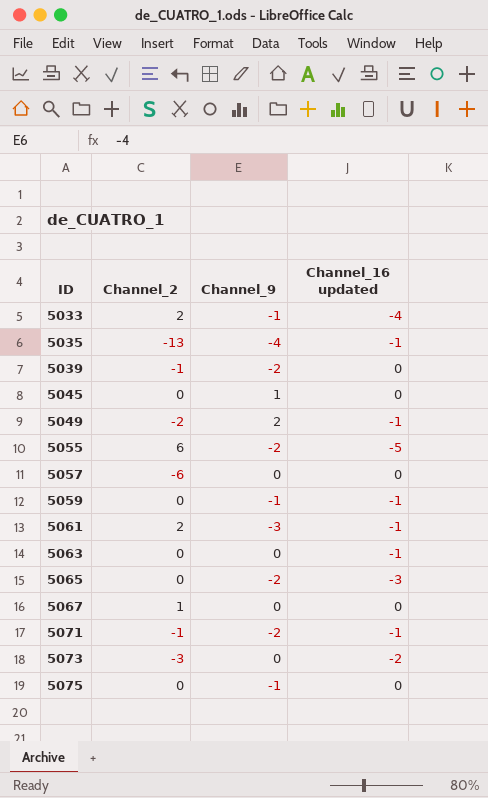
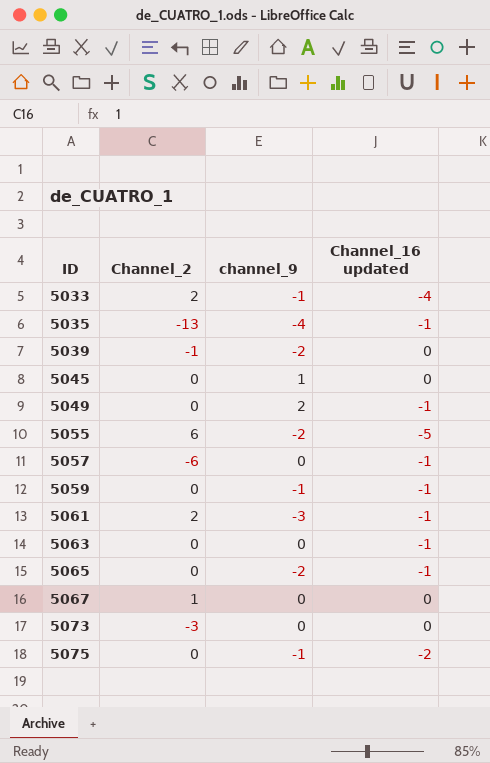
column name: Channel_9 -> channel_9
row 5071: -1 | -2 | -1 -> none
5049 | Channel_2: -2 -> 0
5057 | Channel_16 updated: 0 -> -1
5065 | Channel_16 updated: -3 -> -1
5073 | Channel_16 updated: -2 -> 0
5075 | Channel_16 updated: 0 -> -2

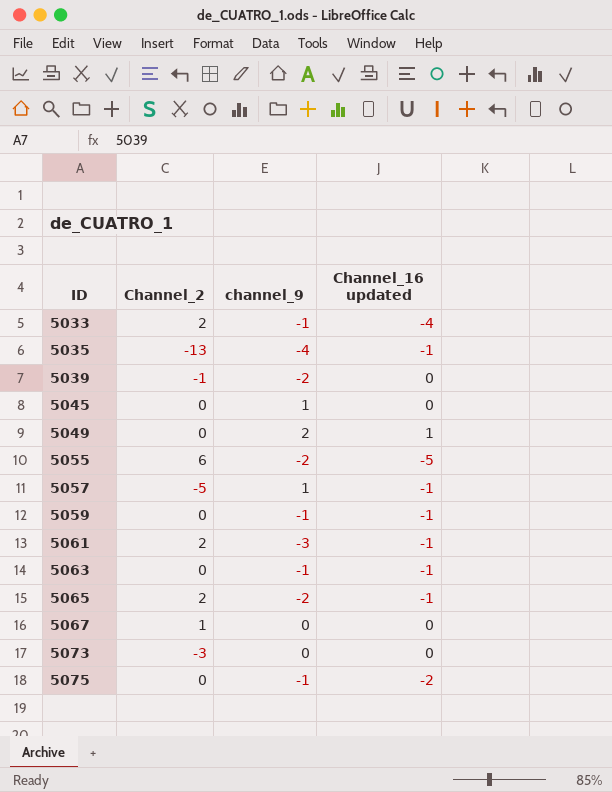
5049 | Channel_16 updated: -1 -> 1
5057 | Channel_2: -6 -> -5
5057 | channel_9: 0 -> 1
5063 | channel_9: 0 -> -1
5065 | Channel_2: 0 -> 2

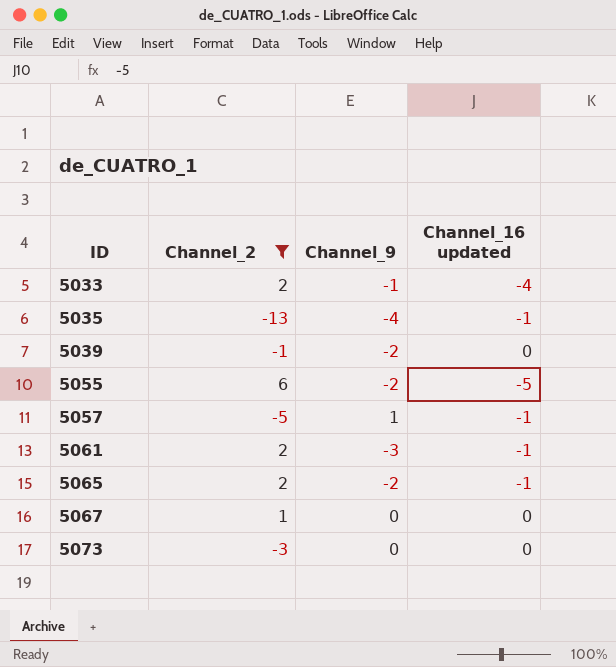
filter: none -> Channel_2 != 0
column name: channel_9 -> Channel_9

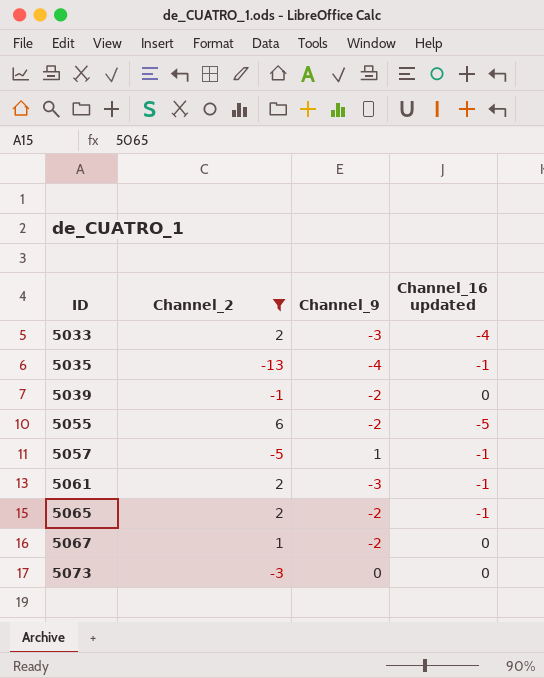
5033 | Channel_9: -1 -> -3
5067 | Channel_9: 0 -> -2

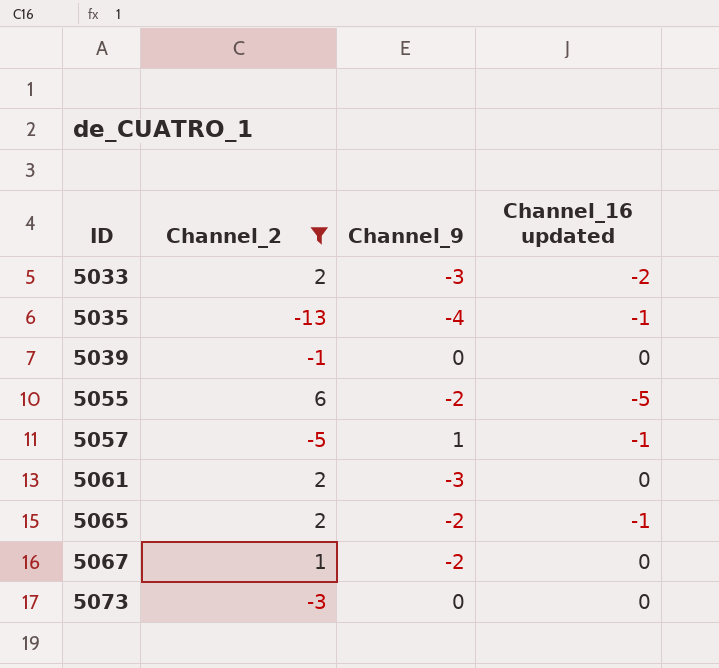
5033 | Channel_16 updated: -4 -> -2
5039 | Channel_9: -2 -> 0
5061 | Channel_16 updated: -1 -> 0

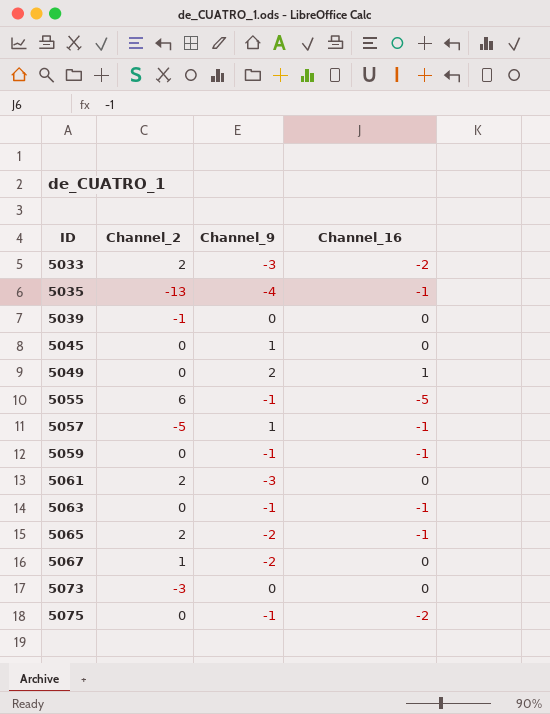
filter: Channel_2 != 0 -> none
column name: Channel_16 updated -> Channel_16
5055 | Channel_9: -2 -> -1

